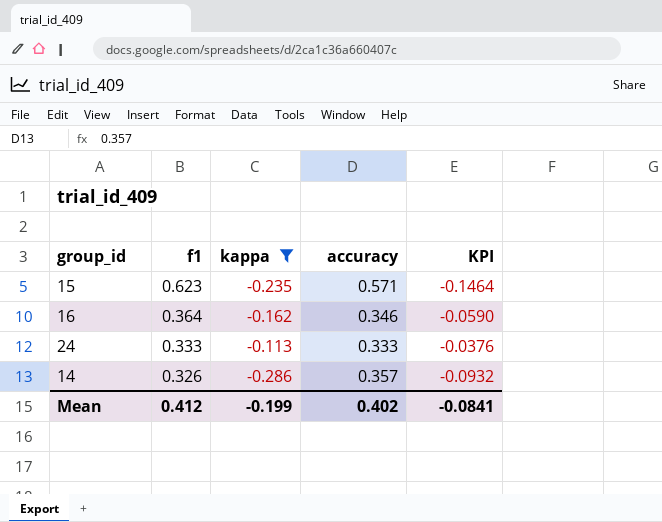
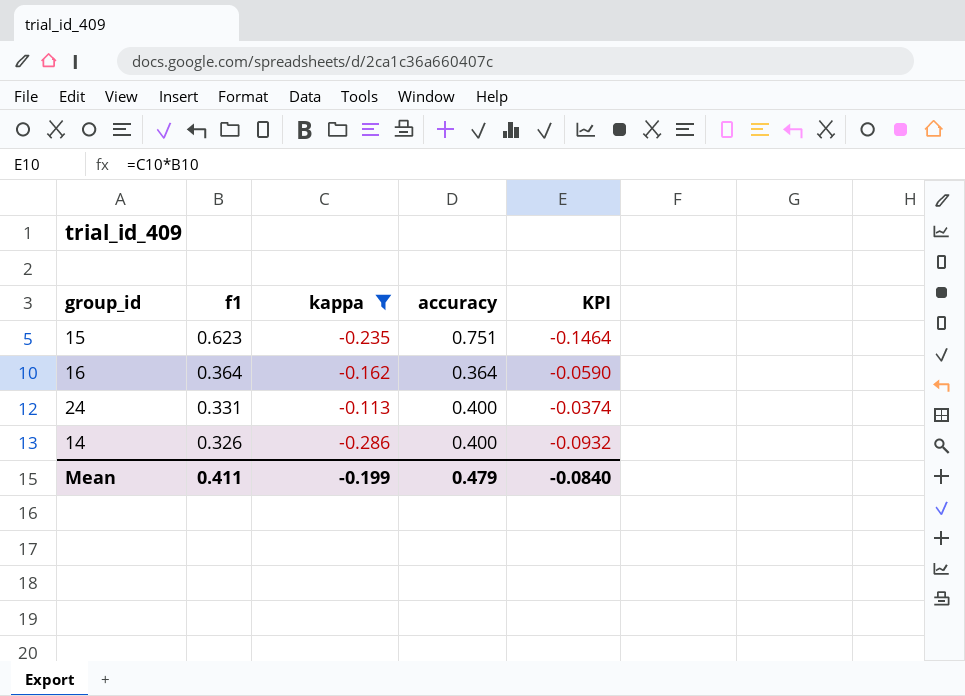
15 | accuracy: 0.571 -> 0.751
16 | accuracy: 0.346 -> 0.364
24 | f1: 0.333 -> 0.331
24 | accuracy: 0.333 -> 0.400
24 | KPI: -0.0376 -> -0.0374
14 | accuracy: 0.357 -> 0.400
Mean | f1: 0.412 -> 0.411
Mean | accuracy: 0.402 -> 0.479
Mean | KPI: -0.0841 -> -0.0840

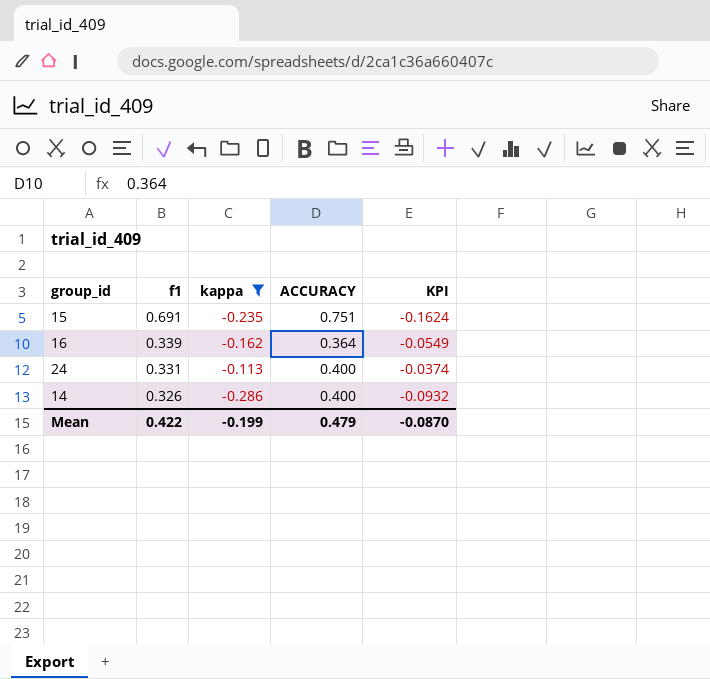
column name: accuracy -> ACCURACY
15 | f1: 0.623 -> 0.691
15 | KPI: -0.1464 -> -0.1624
16 | f1: 0.364 -> 0.339
16 | KPI: -0.0590 -> -0.0549
Mean | f1: 0.411 -> 0.422
Mean | KPI: -0.0840 -> -0.0870

